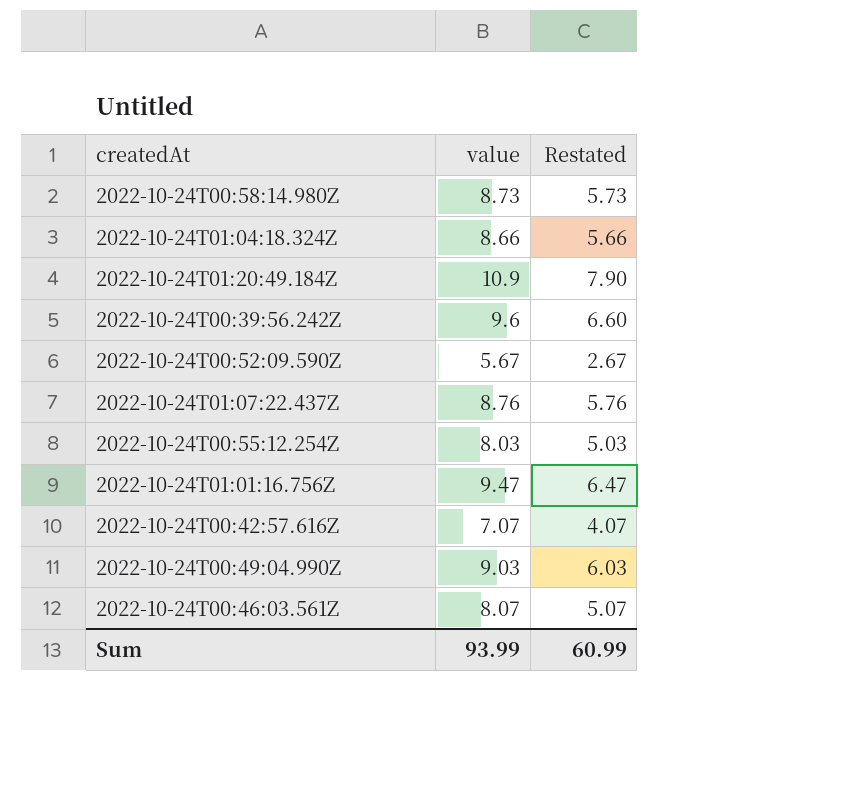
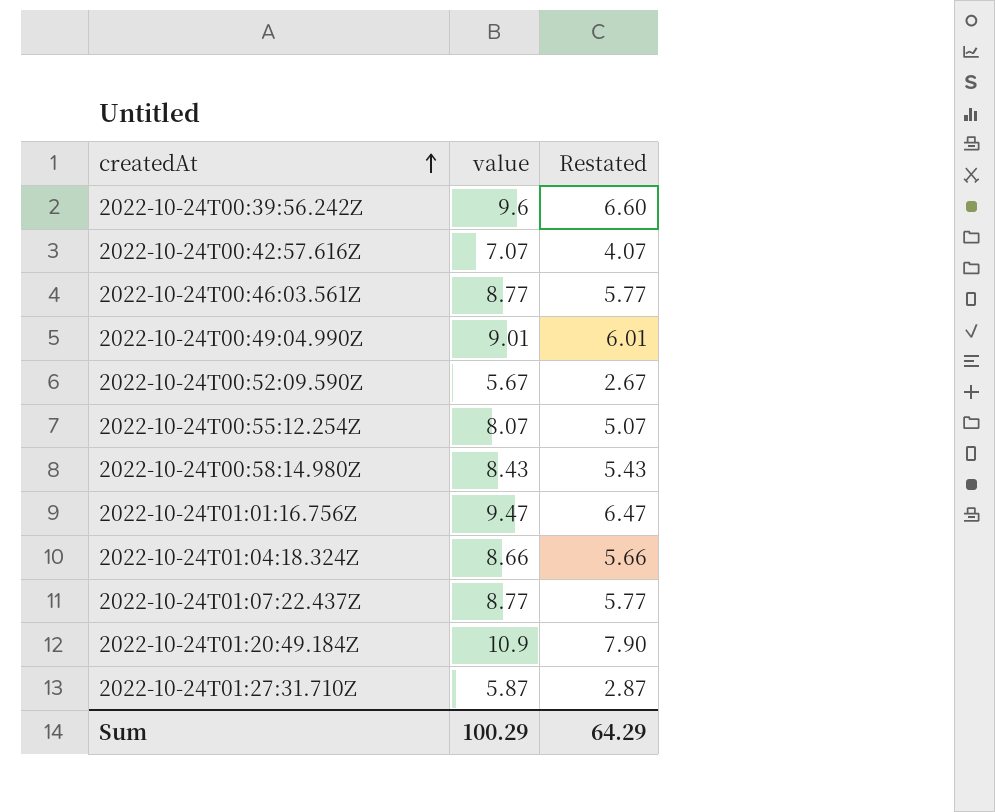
row order: none -> createdAt ascending
2022-10-24T00:46:03.561Z | value: 8.07 -> 8.77
2022-10-24T00:46:03.561Z | Restated: 5.07 -> 5.77
2022-10-24T00:49:04.990Z | value: 9.03 -> 9.01
2022-10-24T00:49:04.990Z | Restated: 6.03 -> 6.01
2022-10-24T00:55:12.254Z | value: 8.03 -> 8.07
2022-10-24T00:55:12.254Z | Restated: 5.03 -> 5.07
2022-10-24T00:58:14.980Z | value: 8.73 -> 8.43
2022-10-24T00:58:14.980Z | Restated: 5.73 -> 5.43
2022-10-24T01:07:22.437Z | value: 8.76 -> 8.77
2022-10-24T01:07:22.437Z | Restated: 5.76 -> 5.77
row 2022-10-24T01:27:31.710Z: none -> 5.87 | 2.87
Sum | value: 93.99 -> 100.29
Sum | Restated: 60.99 -> 64.29

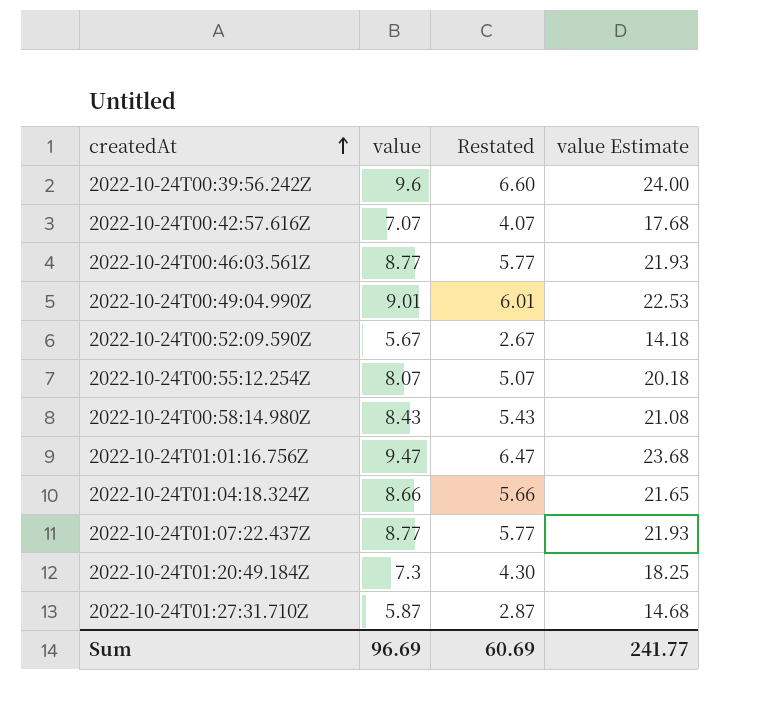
column value Estimate | formula: none -> [value] * 2.5
2022-10-24T01:20:49.184Z | value: 10.9 -> 7.3
2022-10-24T01:20:49.184Z | Restated: 7.90 -> 4.30
Sum | value: 100.29 -> 96.69
Sum | Restated: 64.29 -> 60.69

